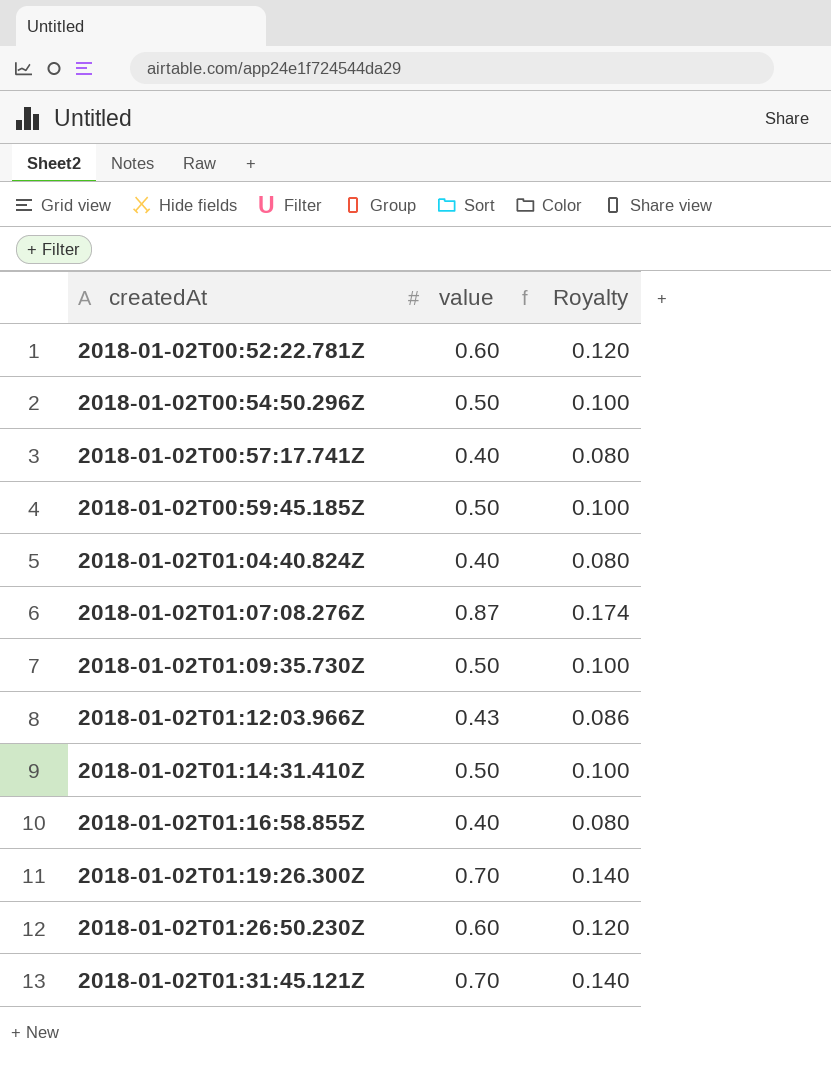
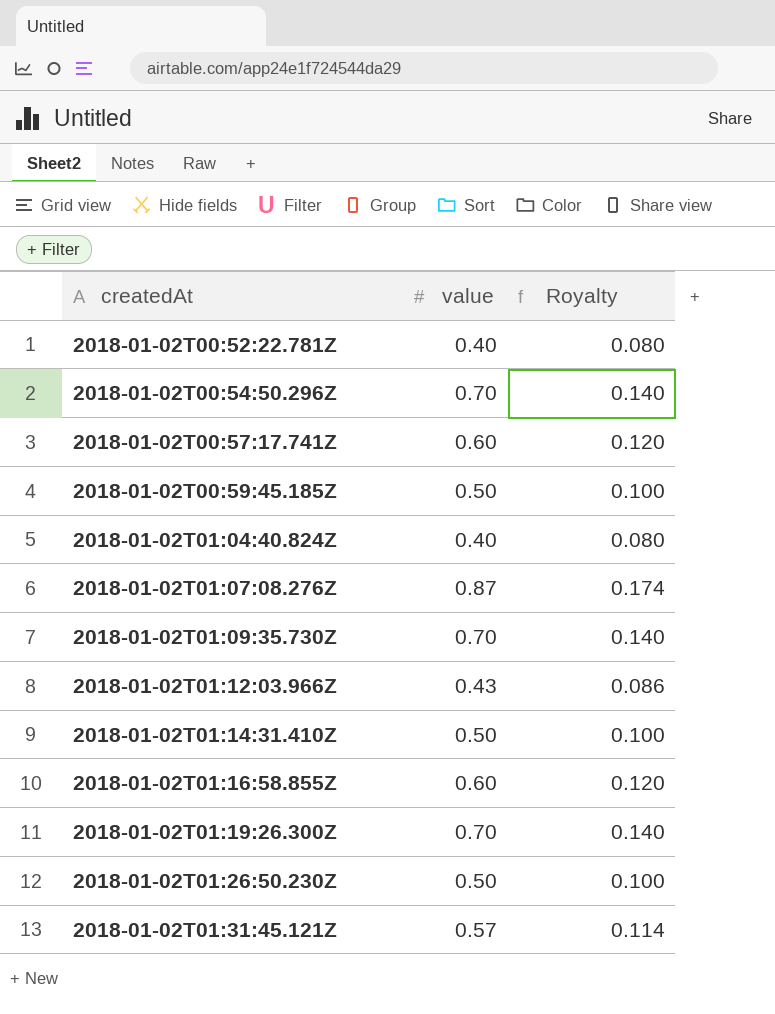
2018-01-02T00:52:22.781Z | value: 0.60 -> 0.40
2018-01-02T00:52:22.781Z | Royalty: 0.120 -> 0.080
2018-01-02T00:54:50.296Z | value: 0.50 -> 0.70
2018-01-02T00:54:50.296Z | Royalty: 0.100 -> 0.140
2018-01-02T00:57:17.741Z | value: 0.40 -> 0.60
2018-01-02T00:57:17.741Z | Royalty: 0.080 -> 0.120
2018-01-02T01:09:35.730Z | value: 0.50 -> 0.70
2018-01-02T01:09:35.730Z | Royalty: 0.100 -> 0.140
2018-01-02T01:16:58.855Z | value: 0.40 -> 0.60
2018-01-02T01:16:58.855Z | Royalty: 0.080 -> 0.120
2018-01-02T01:26:50.230Z | value: 0.60 -> 0.50
2018-01-02T01:26:50.230Z | Royalty: 0.120 -> 0.100
2018-01-02T01:31:45.121Z | value: 0.70 -> 0.57
2018-01-02T01:31:45.121Z | Royalty: 0.140 -> 0.114

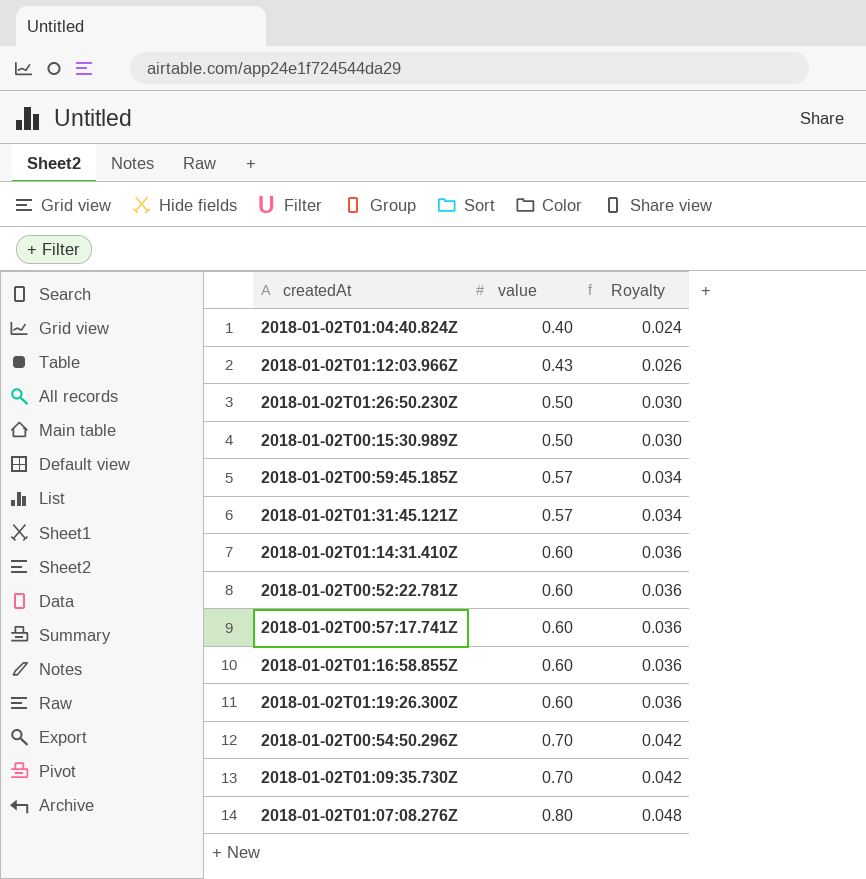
row order: createdAt ascending -> value ascending
column Royalty | formula: [value] * 0.2 -> [value] * 0.06
row 2018-01-02T00:15:30.989Z: none -> 0.50 | 0.030
2018-01-02T00:59:45.185Z | value: 0.50 -> 0.57
2018-01-02T01:14:31.410Z | value: 0.50 -> 0.60
2018-01-02T00:52:22.781Z | value: 0.40 -> 0.60
2018-01-02T01:19:26.300Z | value: 0.70 -> 0.60
2018-01-02T01:07:08.276Z | value: 0.87 -> 0.80

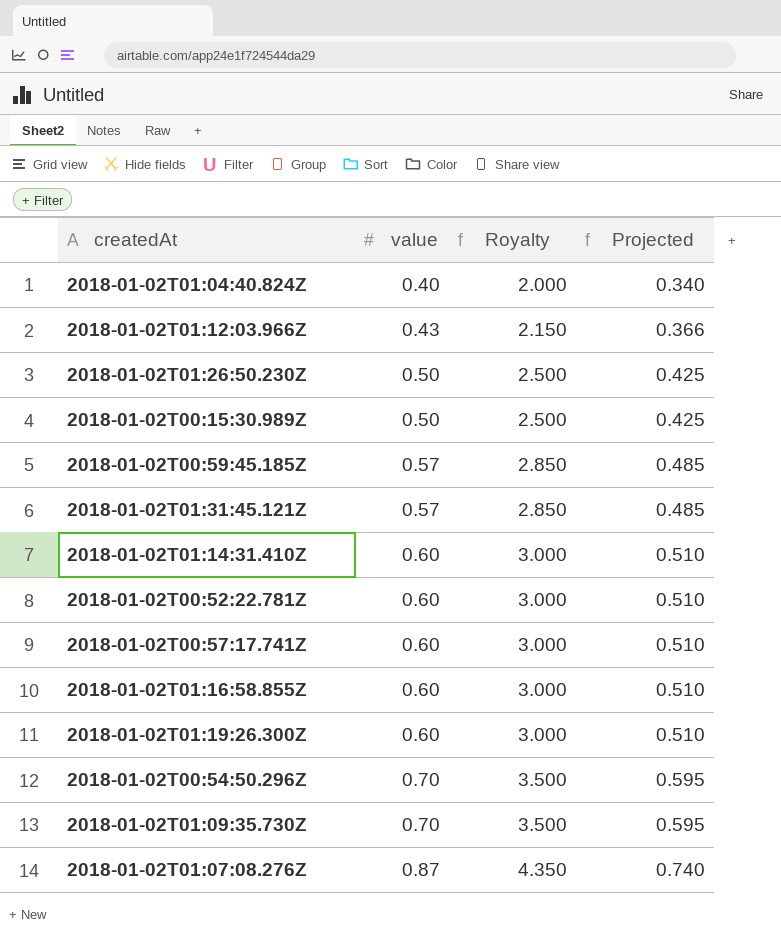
column Royalty | formula: [value] * 0.06 -> [value] * 5
column Projected | formula: none -> [value] * 0.85
2018-01-02T01:07:08.276Z | value: 0.80 -> 0.87

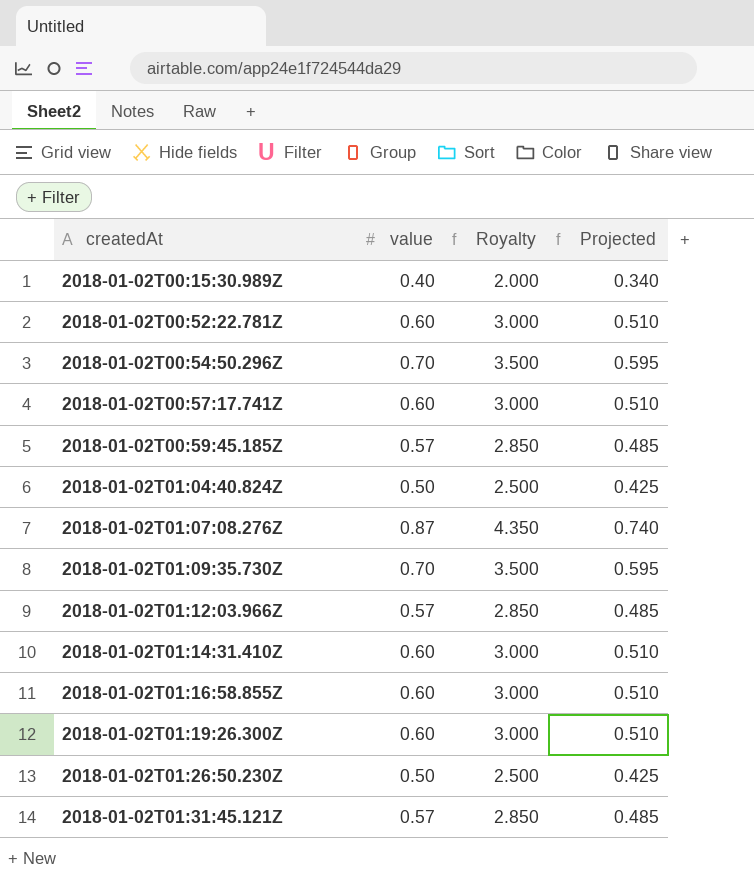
row order: value ascending -> createdAt ascending
2018-01-02T00:15:30.989Z | value: 0.50 -> 0.40
2018-01-02T00:15:30.989Z | Royalty: 2.500 -> 2.000
2018-01-02T00:15:30.989Z | Projected: 0.425 -> 0.340
2018-01-02T01:04:40.824Z | value: 0.40 -> 0.50
2018-01-02T01:04:40.824Z | Royalty: 2.000 -> 2.500
2018-01-02T01:04:40.824Z | Projected: 0.340 -> 0.425
2018-01-02T01:12:03.966Z | value: 0.43 -> 0.57
2018-01-02T01:12:03.966Z | Royalty: 2.150 -> 2.850
2018-01-02T01:12:03.966Z | Projected: 0.366 -> 0.485

